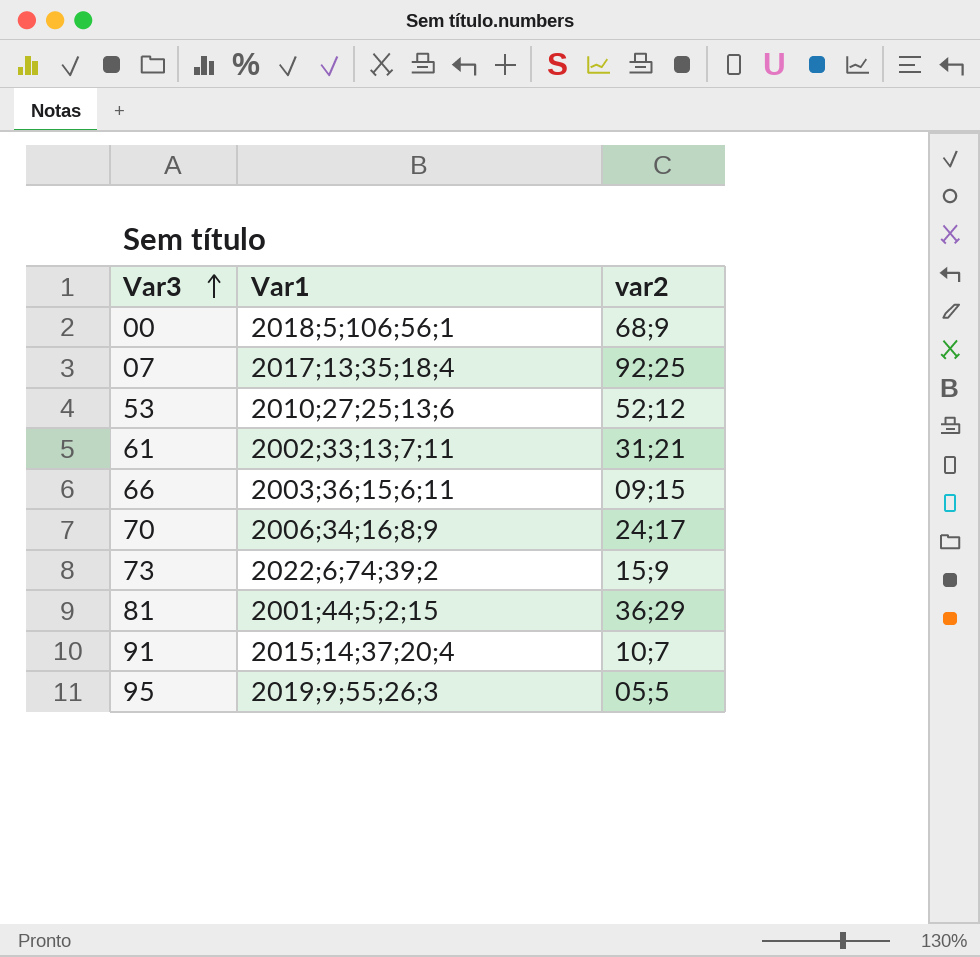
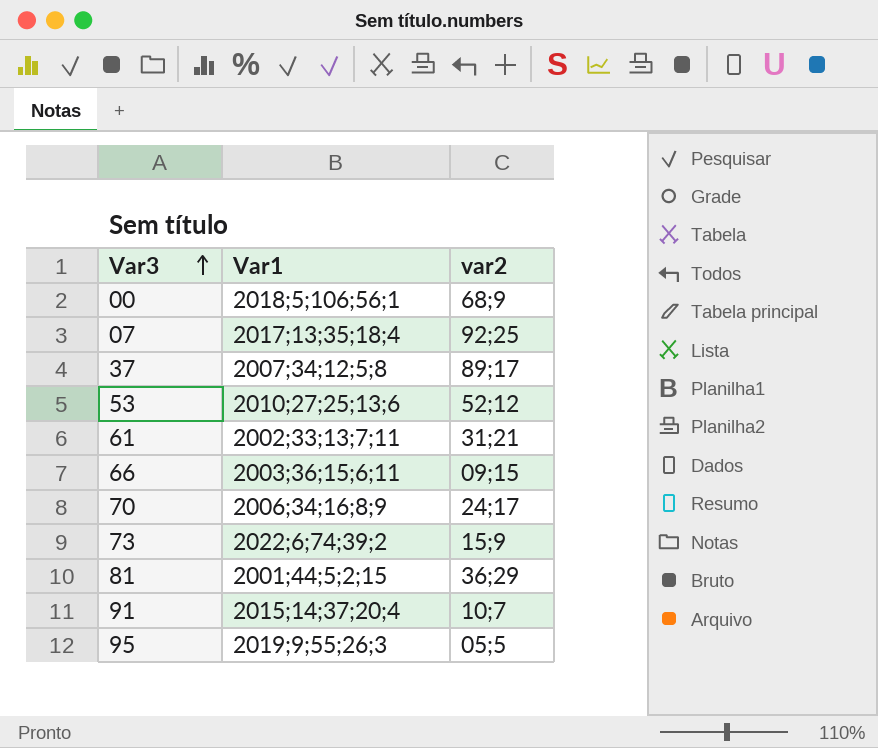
row 37: none -> 2007;34;12;5;8 | 89;17

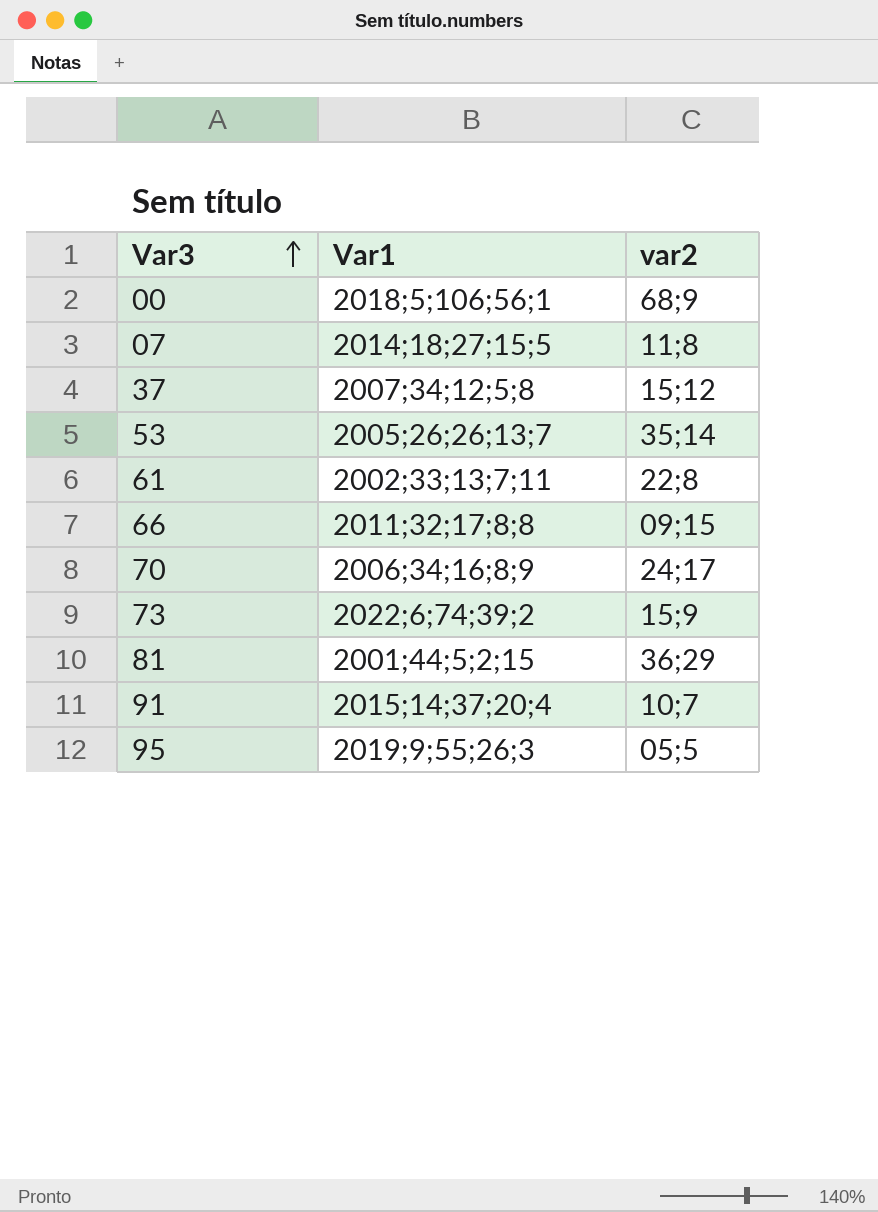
07 | Var1: 2017;13;35;18;4 -> 2014;18;27;15;5
07 | var2: 92;25 -> 11;8
37 | var2: 89;17 -> 15;12
53 | Var1: 2010;27;25;13;6 -> 2005;26;26;13;7
53 | var2: 52;12 -> 35;14
61 | var2: 31;21 -> 22;8
66 | Var1: 2003;36;15;6;11 -> 2011;32;17;8;8

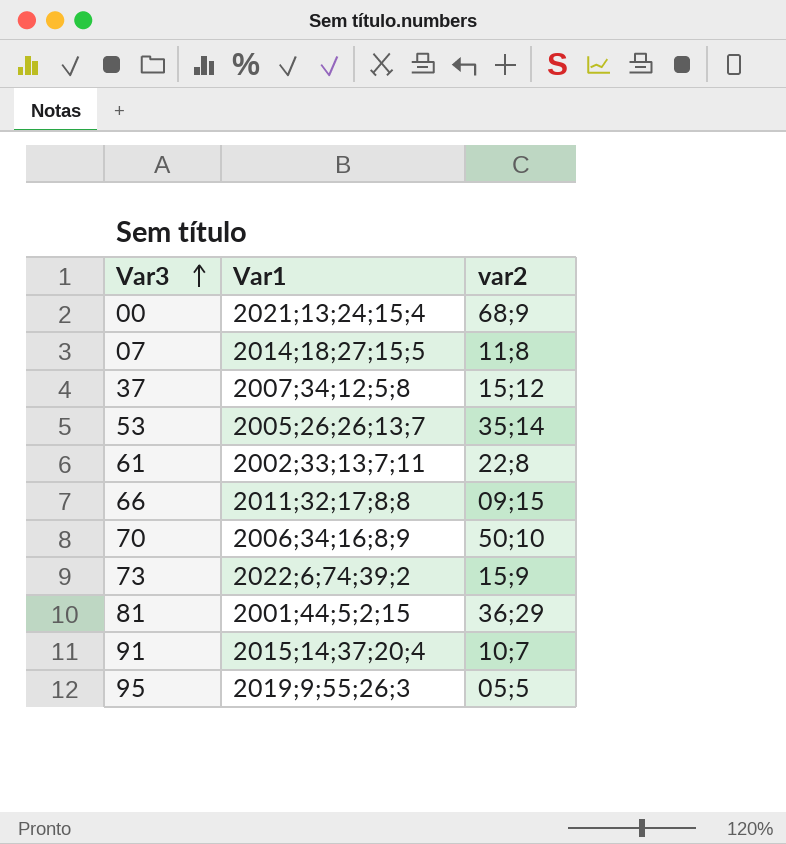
00 | Var1: 2018;5;106;56;1 -> 2021;13;24;15;4
70 | var2: 24;17 -> 50;10

